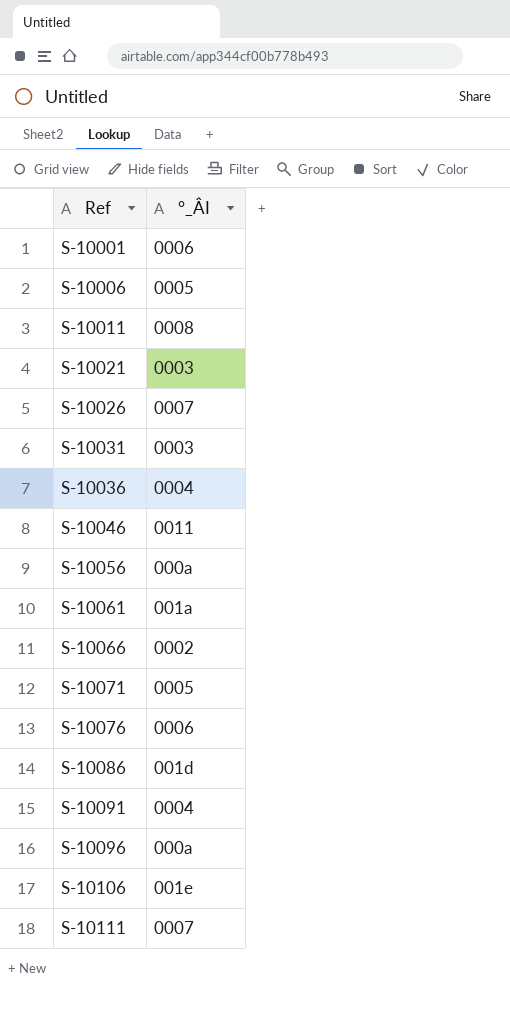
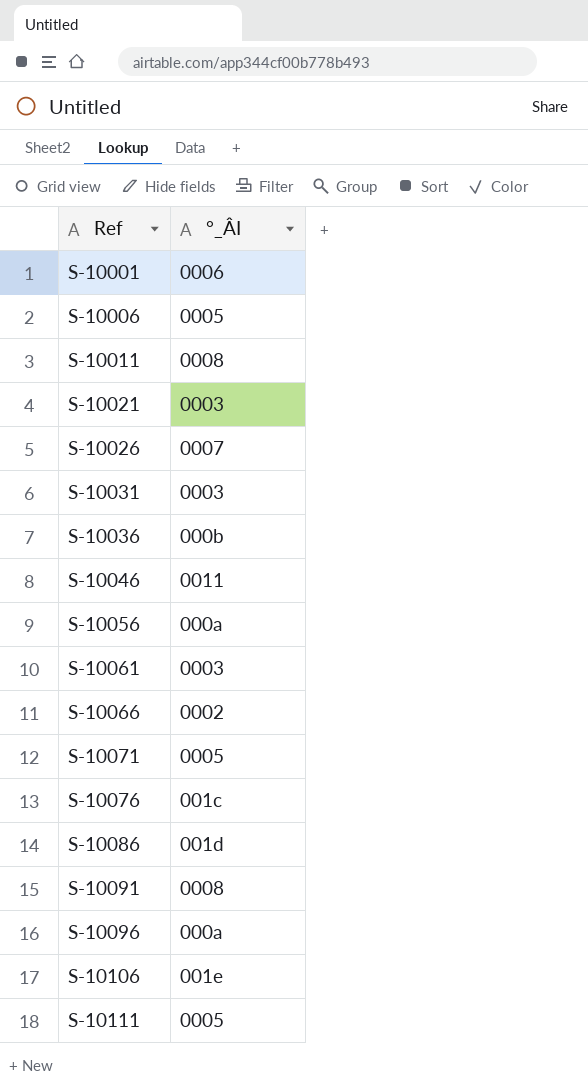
S-10036 | °_ÂI: 0004 -> 000b
S-10061 | °_ÂI: 001a -> 0003
S-10076 | °_ÂI: 0006 -> 001c
S-10091 | °_ÂI: 0004 -> 0008
S-10111 | °_ÂI: 0007 -> 0005

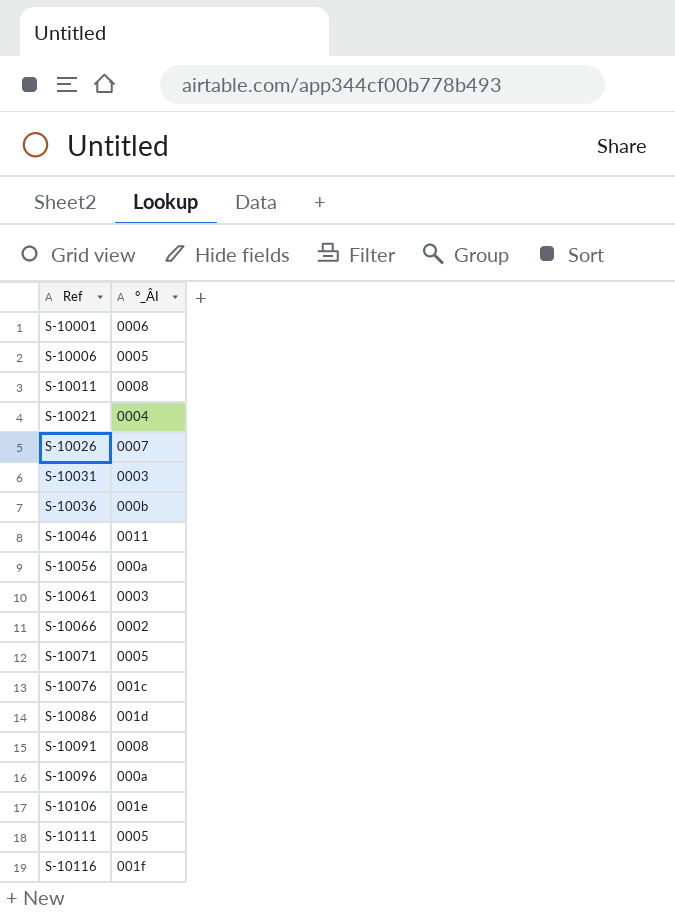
S-10021 | °_ÂI: 0003 -> 0004
row S-10116: none -> 001f

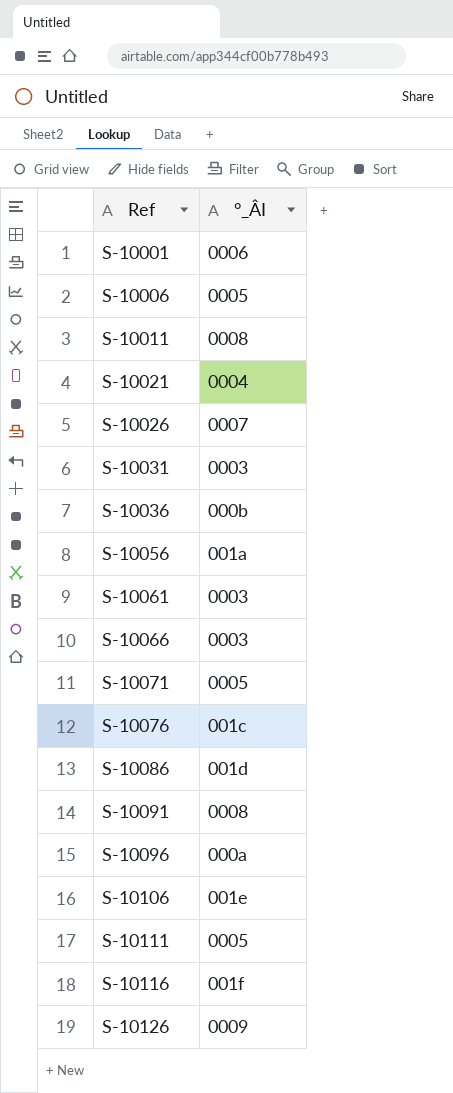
row S-10046: 0011 -> none
S-10056 | °_ÂI: 000a -> 001a
S-10066 | °_ÂI: 0002 -> 0003
row S-10126: none -> 0009

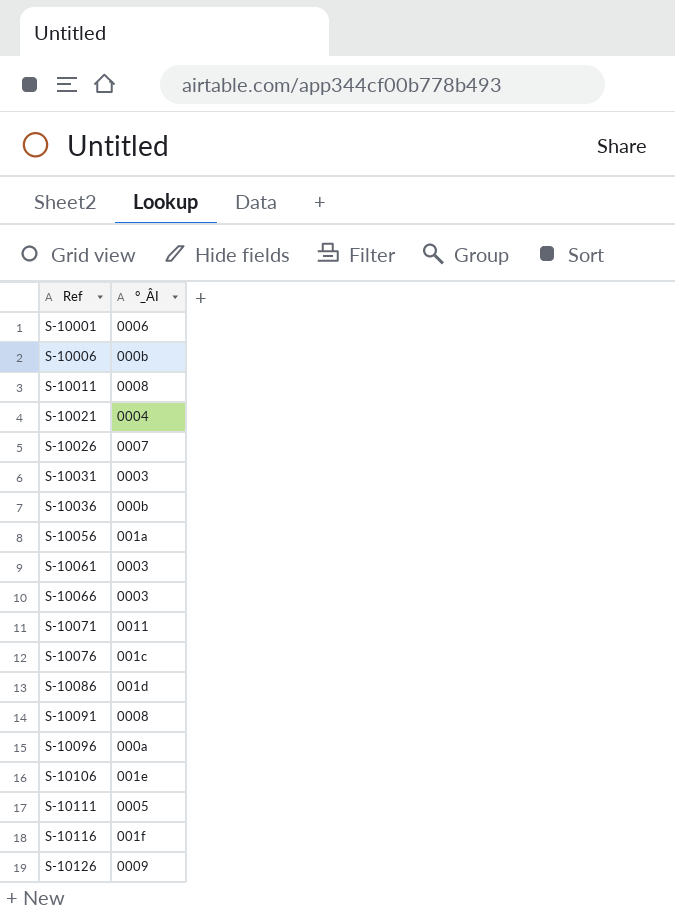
S-10006 | °_ÂI: 0005 -> 000b
S-10071 | °_ÂI: 0005 -> 0011

